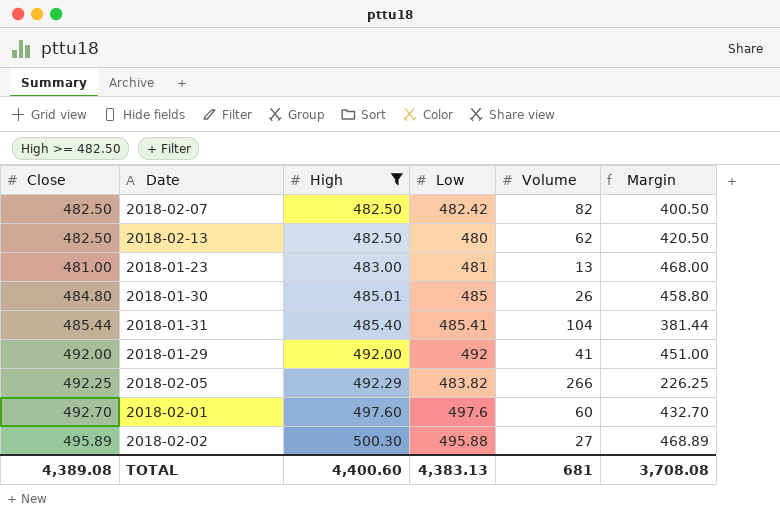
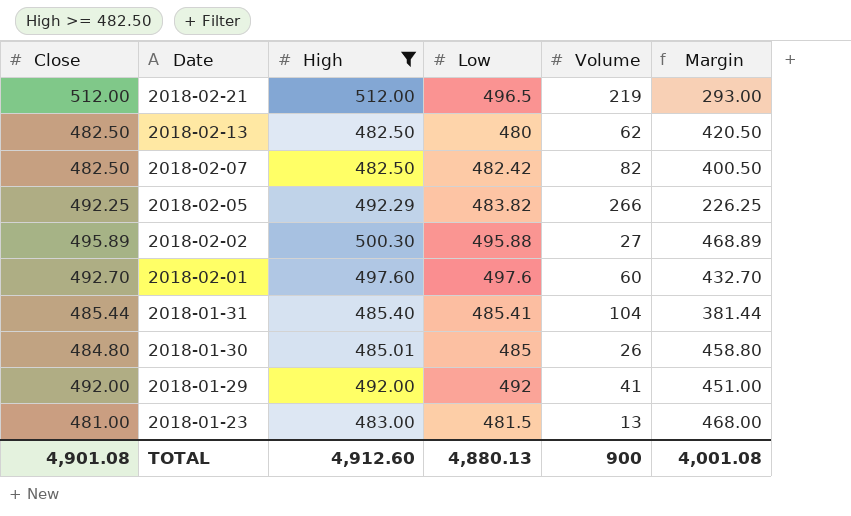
row order: High ascending -> Date descending
row 2018-02-21: none -> 512.00 | 512.00 | 496.5 | 219 | 293.00
2018-01-23 | Low: 481 -> 481.5
TOTAL | Close: 4,389.08 -> 4,901.08
TOTAL | High: 4,400.60 -> 4,912.60
TOTAL | Low: 4,383.13 -> 4,880.13
TOTAL | Volume: 681 -> 900
TOTAL | Margin: 3,708.08 -> 4,001.08

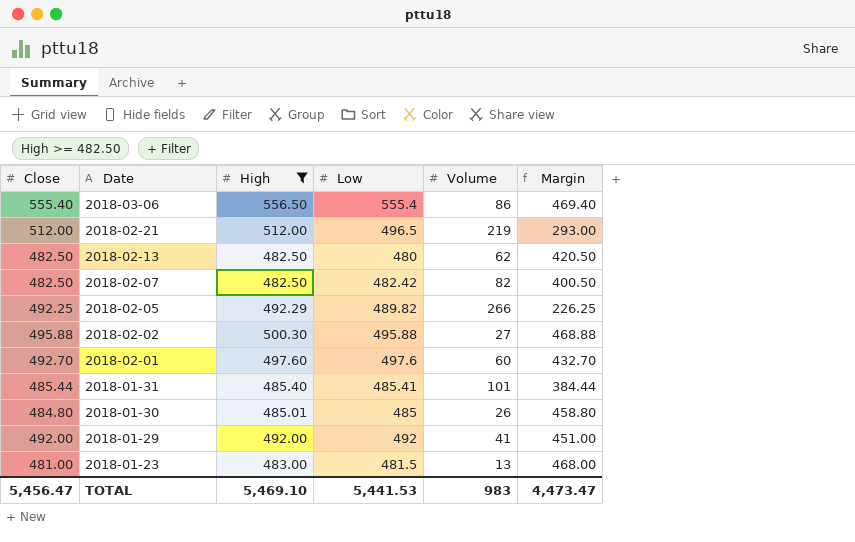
row 2018-03-06: none -> 555.40 | 556.50 | 555.4 | 86 | 469.40
2018-02-05 | Low: 483.82 -> 489.82
2018-02-02 | Close: 495.89 -> 495.88
2018-02-02 | Margin: 468.89 -> 468.88
2018-01-31 | Volume: 104 -> 101
2018-01-31 | Margin: 381.44 -> 384.44
TOTAL | Close: 4,901.08 -> 5,456.47
TOTAL | High: 4,912.60 -> 5,469.10
TOTAL | Low: 4,880.13 -> 5,441.53
TOTAL | Volume: 900 -> 983
TOTAL | Margin: 4,001.08 -> 4,473.47

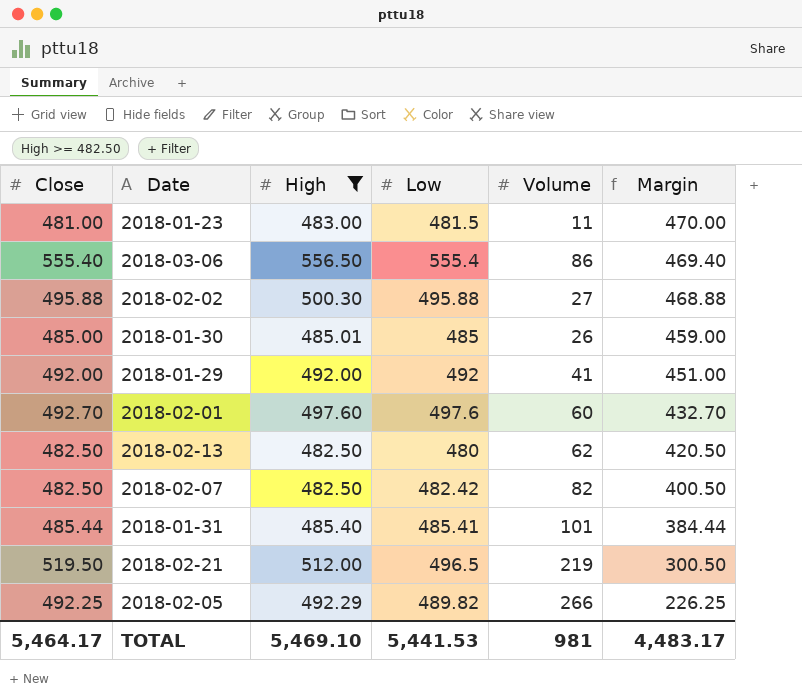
row order: Date descending -> Margin descending
2018-01-23 | Volume: 13 -> 11
2018-01-23 | Margin: 468.00 -> 470.00
2018-01-30 | Close: 484.80 -> 485.00
2018-01-30 | Margin: 458.80 -> 459.00
2018-02-21 | Close: 512.00 -> 519.50
2018-02-21 | Margin: 293.00 -> 300.50
TOTAL | Close: 5,456.47 -> 5,464.17
TOTAL | Volume: 983 -> 981
TOTAL | Margin: 4,473.47 -> 4,483.17

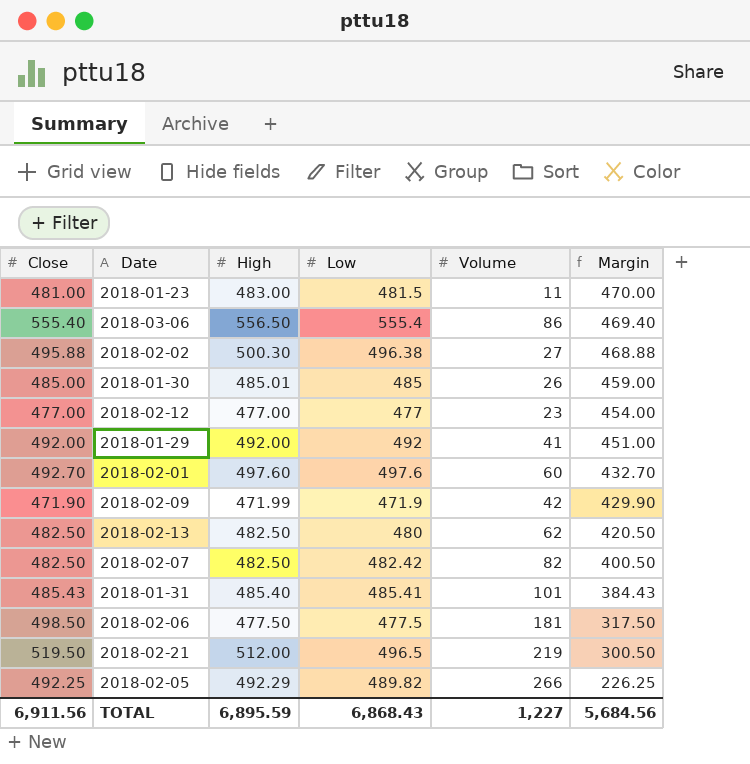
filter: High >= 482.50 -> none
2018-02-02 | Low: 495.88 -> 496.38
2018-01-31 | Close: 485.44 -> 485.43
2018-01-31 | Margin: 384.44 -> 384.43
TOTAL | Close: 5,464.17 -> 6,911.56
TOTAL | High: 5,469.10 -> 6,895.59
TOTAL | Low: 5,441.53 -> 6,868.43
TOTAL | Volume: 981 -> 1,227
TOTAL | Margin: 4,483.17 -> 5,684.56

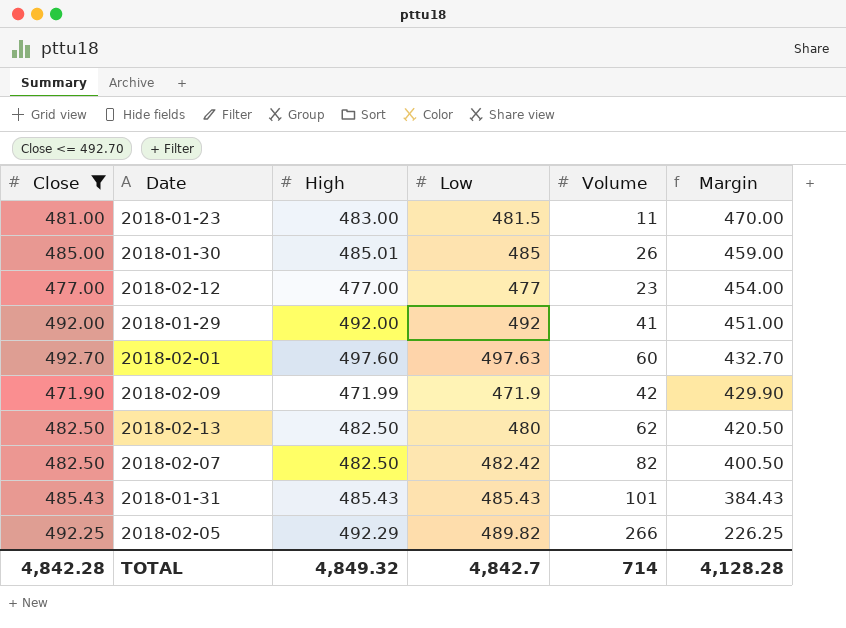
filter: none -> Close <= 492.70
2018-02-01 | Low: 497.6 -> 497.63
2018-01-31 | High: 485.40 -> 485.43
2018-01-31 | Low: 485.41 -> 485.43
TOTAL | Close: 6,911.56 -> 4,842.28
TOTAL | High: 6,895.59 -> 4,849.32
TOTAL | Low: 6,868.43 -> 4,842.7
TOTAL | Volume: 1,227 -> 714
TOTAL | Margin: 5,684.56 -> 4,128.28

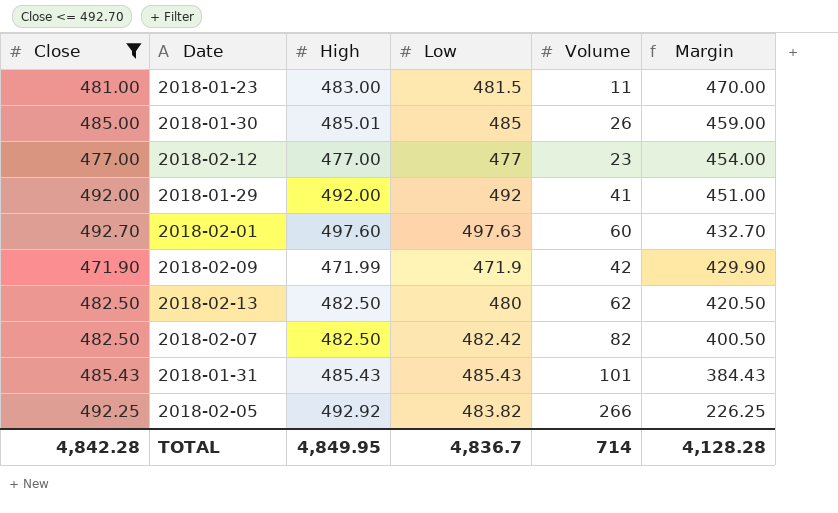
2018-02-05 | High: 492.29 -> 492.92
2018-02-05 | Low: 489.82 -> 483.82
TOTAL | High: 4,849.32 -> 4,849.95
TOTAL | Low: 4,842.7 -> 4,836.7

